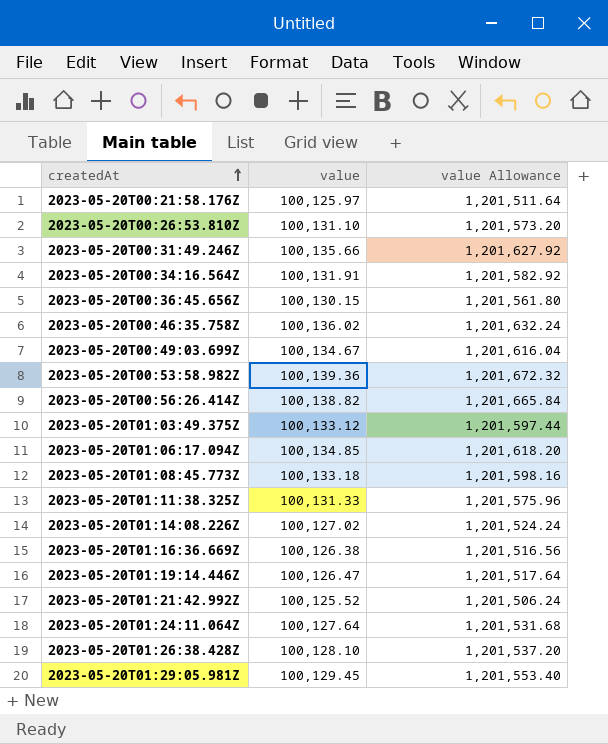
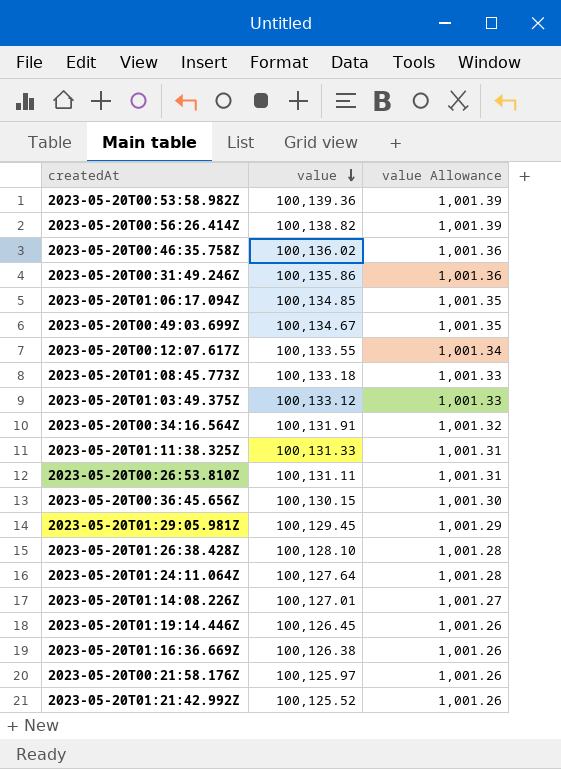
row order: createdAt ascending -> value descending
column value Allowance | formula: [value] * 12 -> [value] * 0.01
2023-05-20T00:31:49.246Z | value: 100,135.66 -> 100,135.86
row 2023-05-20T00:12:07.617Z: none -> 100,133.55 | 1,001.34
2023-05-20T00:26:53.810Z | value: 100,131.10 -> 100,131.11
2023-05-20T01:14:08.226Z | value: 100,127.02 -> 100,127.01
2023-05-20T01:19:14.446Z | value: 100,126.47 -> 100,126.45

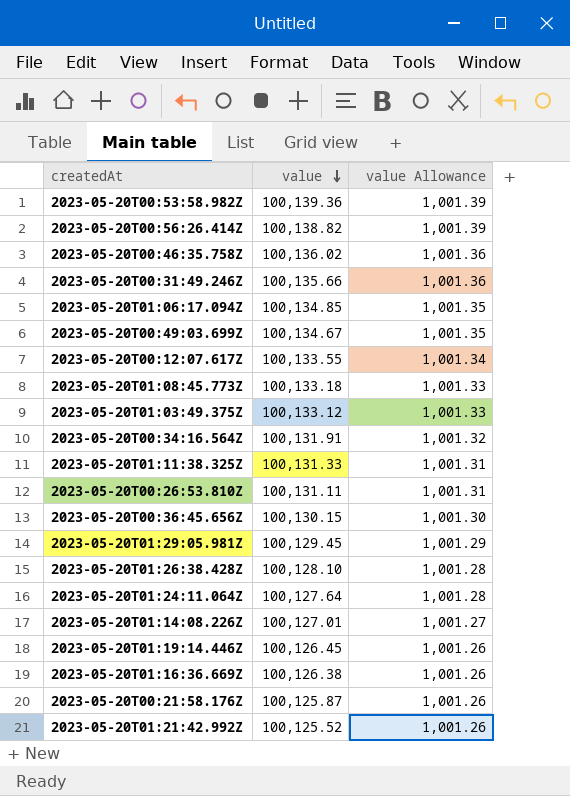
2023-05-20T00:31:49.246Z | value: 100,135.86 -> 100,135.66
2023-05-20T00:21:58.176Z | value: 100,125.97 -> 100,125.87

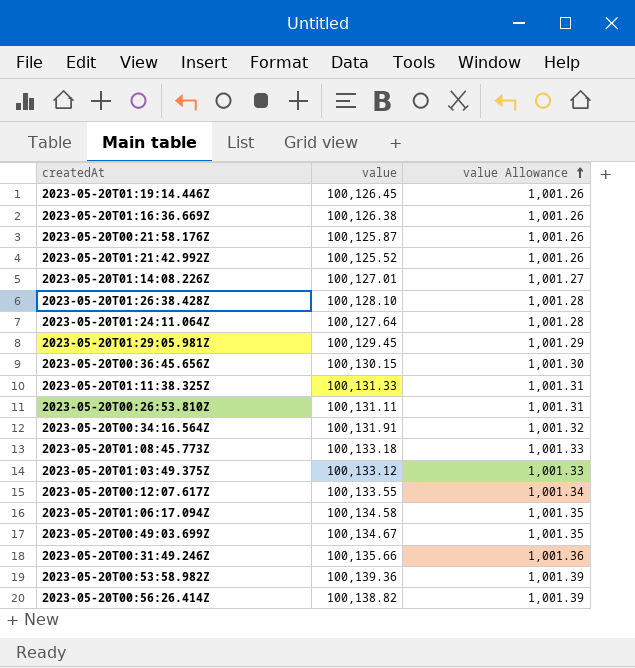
row order: value descending -> value Allowance ascending
row 2023-05-20T00:46:35.758Z: 100,136.02 | 1,001.36 -> none
2023-05-20T01:06:17.094Z | value: 100,134.85 -> 100,134.58

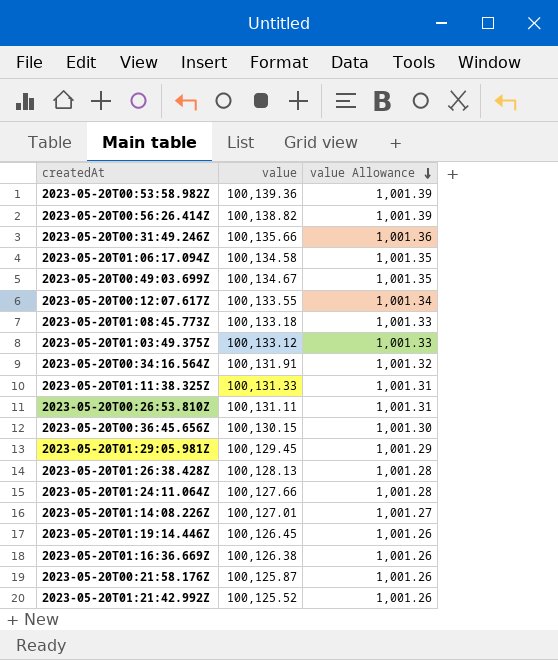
row order: value Allowance ascending -> value Allowance descending
2023-05-20T01:26:38.428Z | value: 100,128.10 -> 100,128.13
2023-05-20T01:24:11.064Z | value: 100,127.64 -> 100,127.66

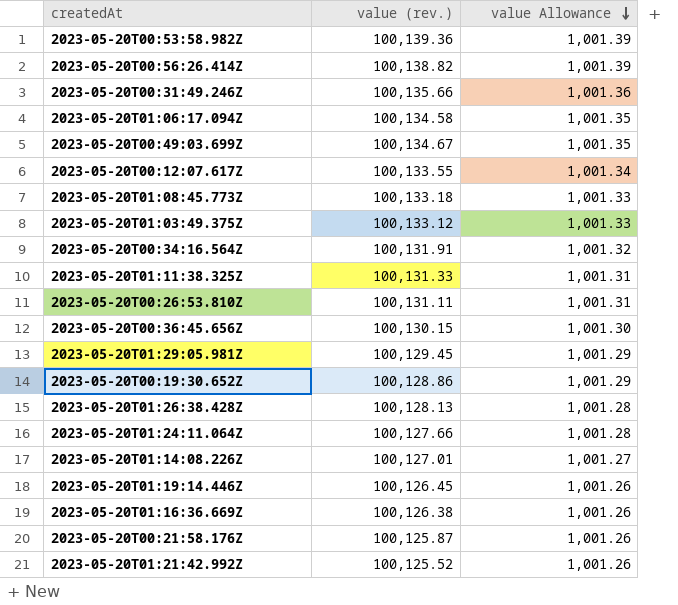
column name: value -> value (rev.)
row 2023-05-20T00:19:30.652Z: none -> 100,128.86 | 1,001.29

